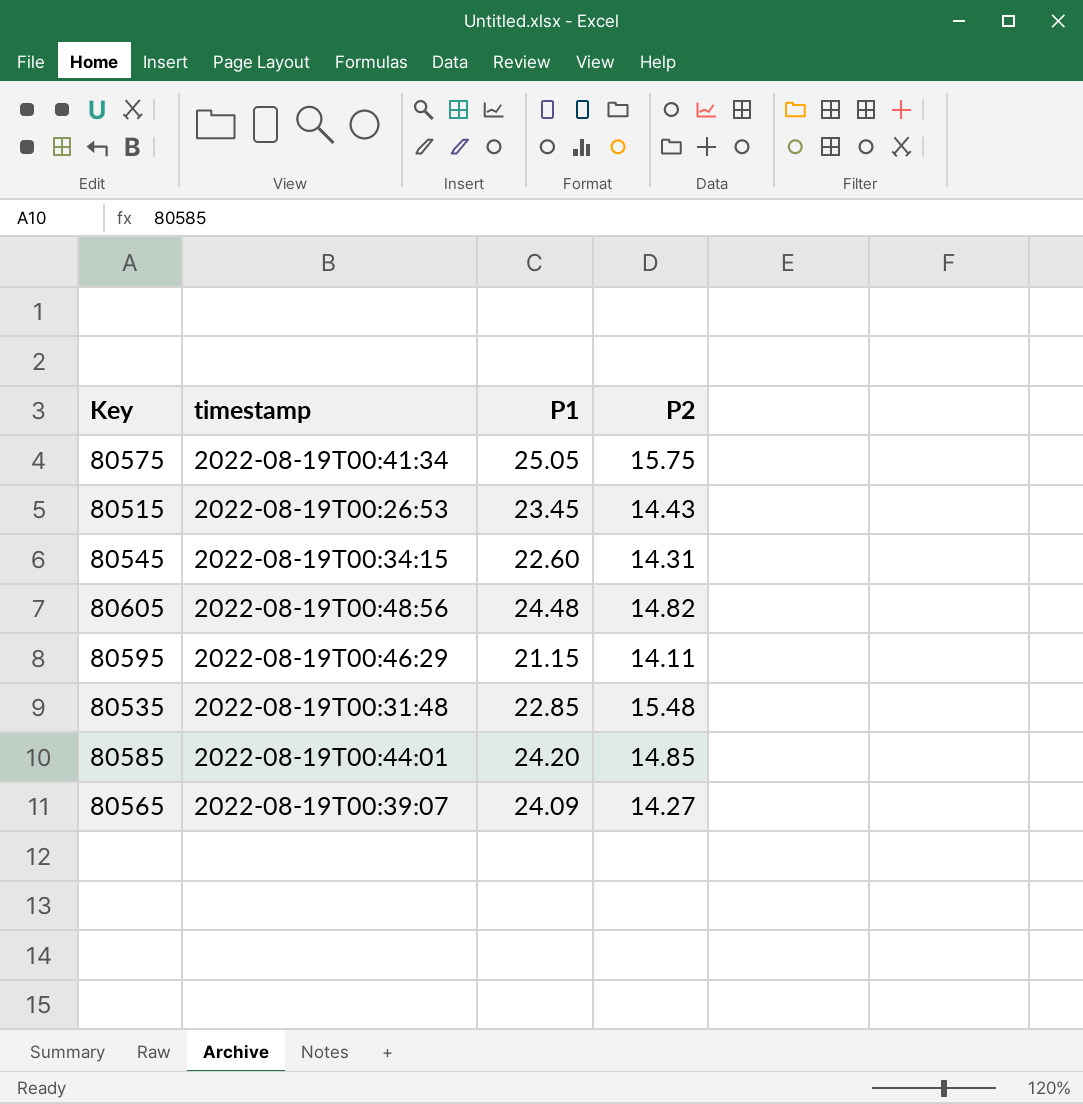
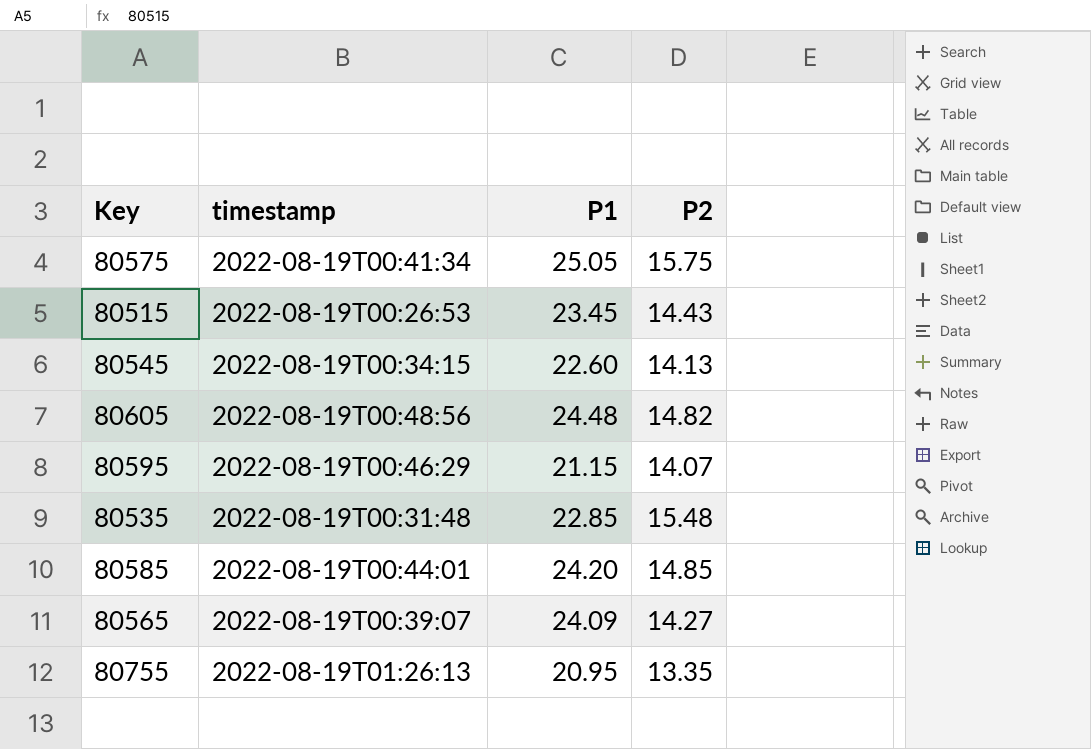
80545 | P2: 14.31 -> 14.13
80595 | P2: 14.11 -> 14.07
row 80755: none -> 2022-08-19T01:26:13 | 20.95 | 13.35

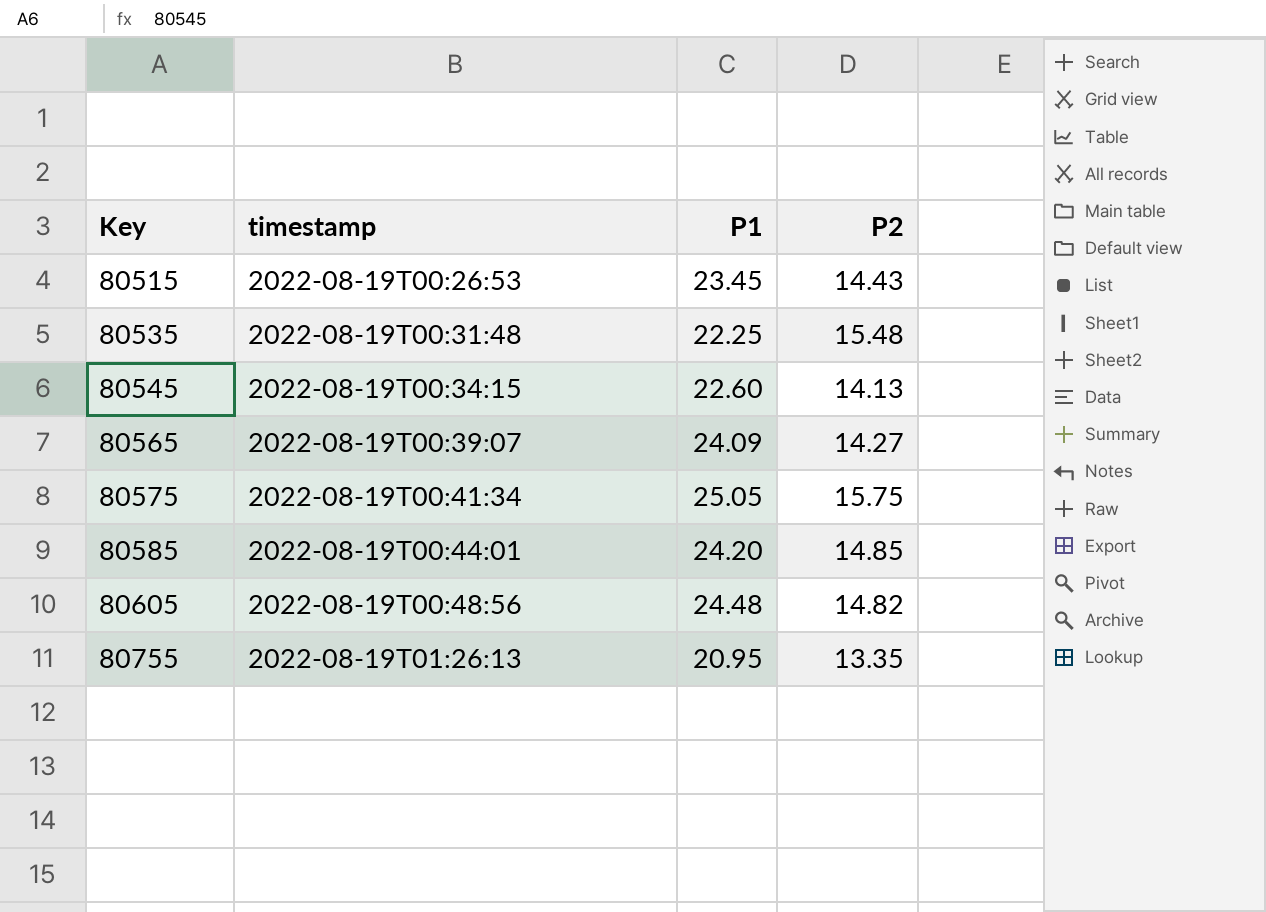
row order: none -> Key ascending
row 80595: 2022-08-19T00:46:29 | 21.15 | 14.07 -> none
80535 | P1: 22.85 -> 22.25

